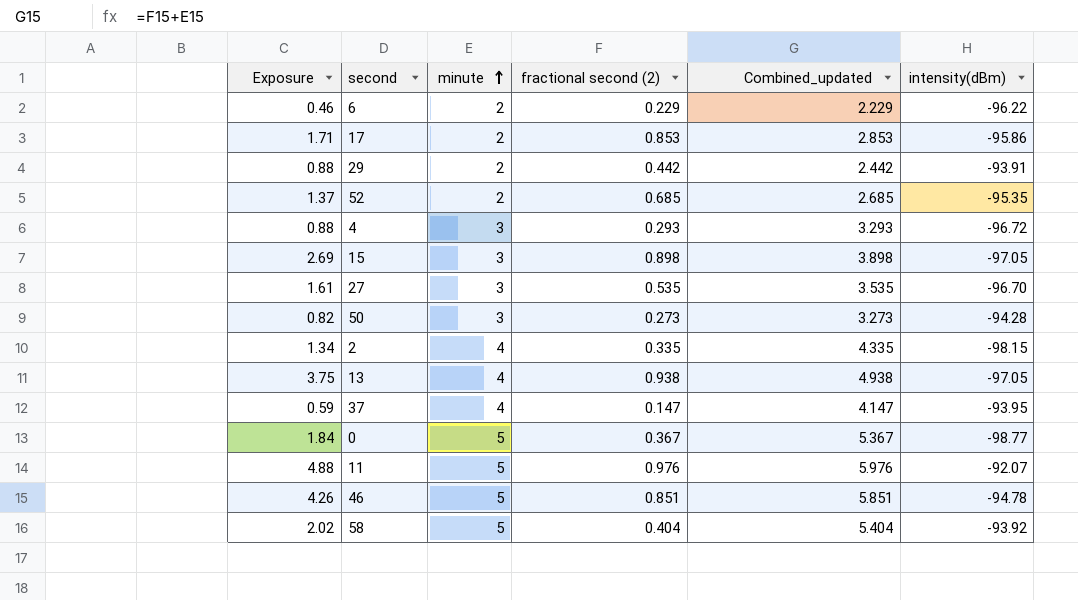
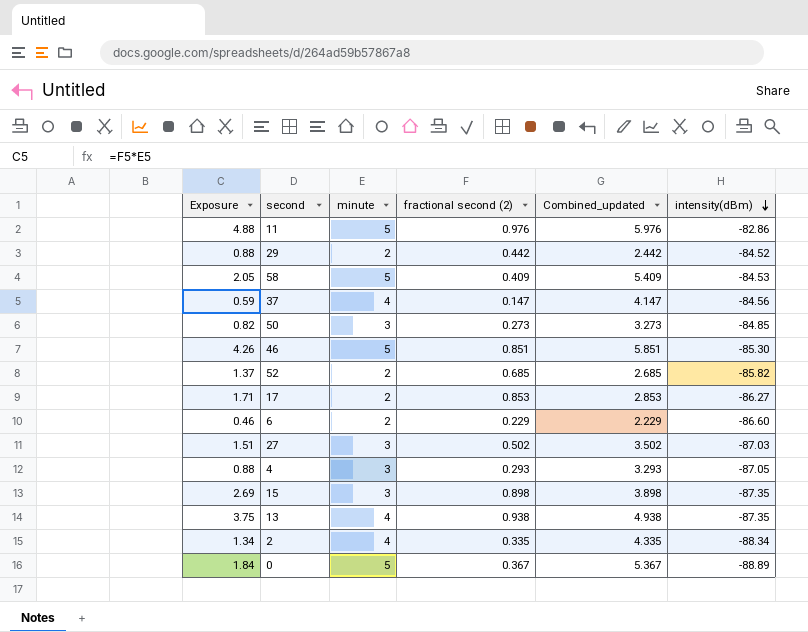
row order: minute ascending -> intensity(dBm) descending
11 | intensity(dBm): -92.07 -> -82.86
29 | intensity(dBm): -93.91 -> -84.52
58 | Exposure: 2.02 -> 2.05
58 | fractional second (2): 0.404 -> 0.409
58 | Combined_updated: 5.404 -> 5.409
58 | intensity(dBm): -93.92 -> -84.53
37 | intensity(dBm): -93.95 -> -84.56
50 | intensity(dBm): -94.28 -> -84.85
46 | intensity(dBm): -94.78 -> -85.30
52 | intensity(dBm): -95.35 -> -85.82
17 | intensity(dBm): -95.86 -> -86.27
6 | intensity(dBm): -96.22 -> -86.60
27 | Exposure: 1.61 -> 1.51
27 | fractional second (2): 0.535 -> 0.502
27 | Combined_updated: 3.535 -> 3.502
27 | intensity(dBm): -96.70 -> -87.03
4 | intensity(dBm): -96.72 -> -87.05
15 | intensity(dBm): -97.05 -> -87.35
13 | intensity(dBm): -97.05 -> -87.35
2 | intensity(dBm): -98.15 -> -88.34
0 | intensity(dBm): -98.77 -> -88.89

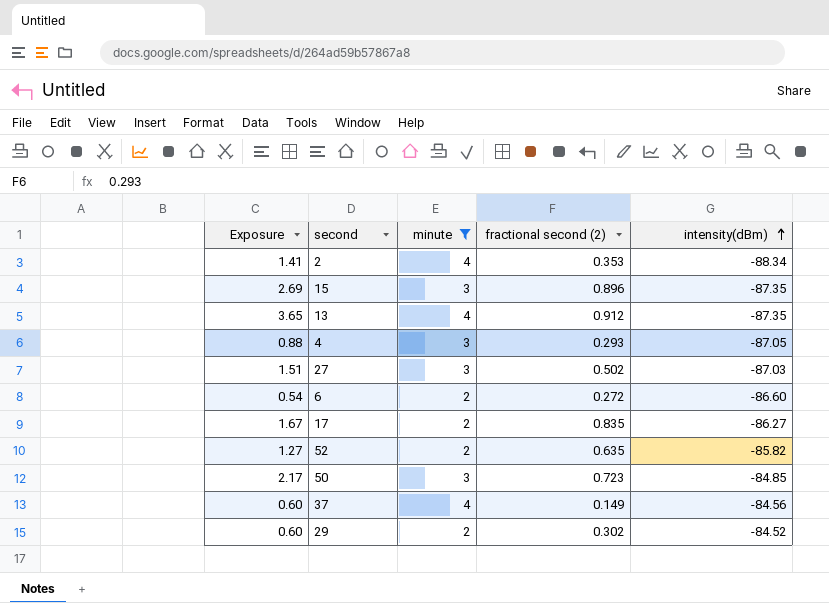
filter: none -> minute != 5
row order: intensity(dBm) descending -> intensity(dBm) ascending
column Combined_updated | formula: [minute] + [fractional second (2)] -> none
2 | Exposure: 1.34 -> 1.41
2 | fractional second (2): 0.335 -> 0.353
15 | fractional second (2): 0.898 -> 0.896
13 | Exposure: 3.75 -> 3.65
13 | fractional second (2): 0.938 -> 0.912
6 | Exposure: 0.46 -> 0.54
6 | fractional second (2): 0.229 -> 0.272
17 | Exposure: 1.71 -> 1.67
17 | fractional second (2): 0.853 -> 0.835
52 | Exposure: 1.37 -> 1.27
52 | fractional second (2): 0.685 -> 0.635
50 | Exposure: 0.82 -> 2.17
50 | fractional second (2): 0.273 -> 0.723
37 | Exposure: 0.59 -> 0.60
37 | fractional second (2): 0.147 -> 0.149
29 | Exposure: 0.88 -> 0.60
29 | fractional second (2): 0.442 -> 0.302

